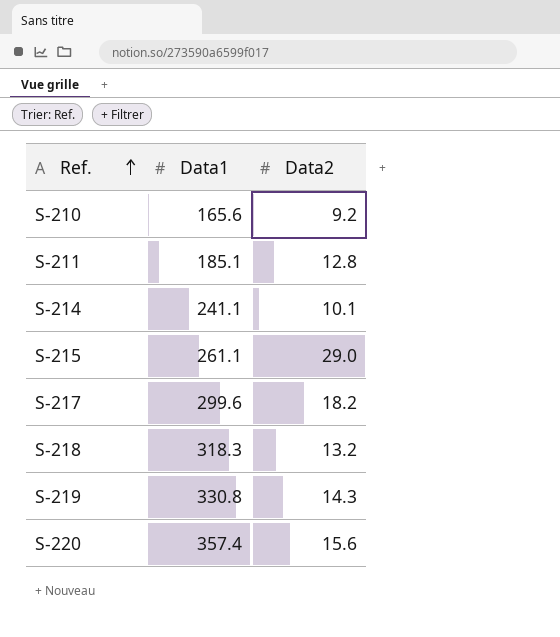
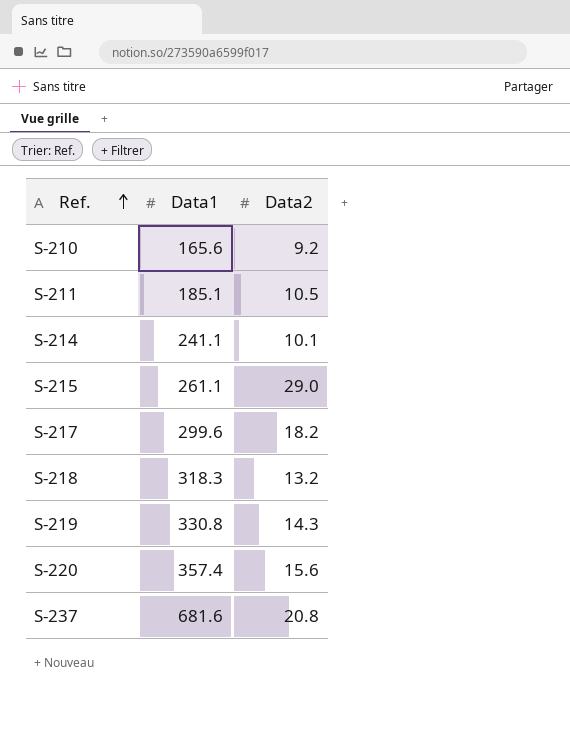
S-211 | Data2: 12.8 -> 10.5
row S-237: none -> 681.6 | 20.8

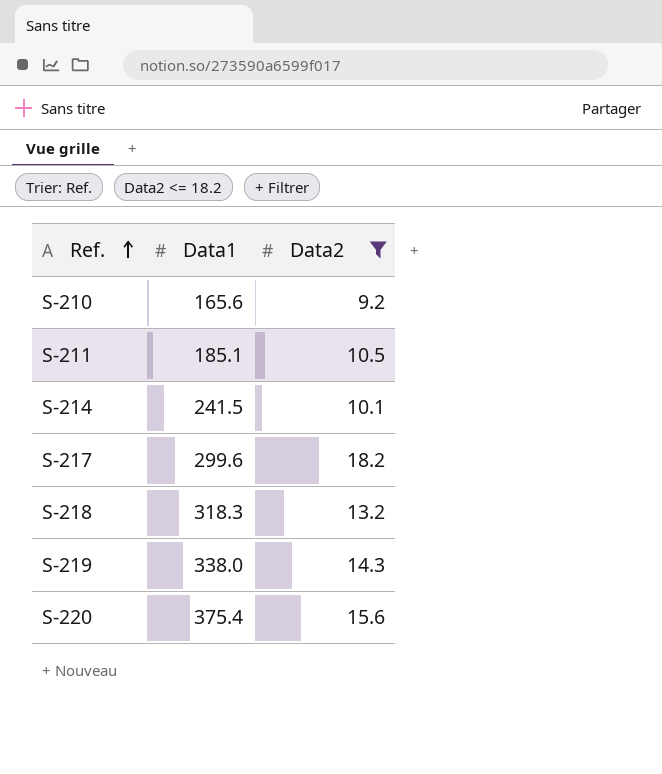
filter: none -> Data2 <= 18.2
S-214 | Data1: 241.1 -> 241.5
S-219 | Data1: 330.8 -> 338.0
S-220 | Data1: 357.4 -> 375.4

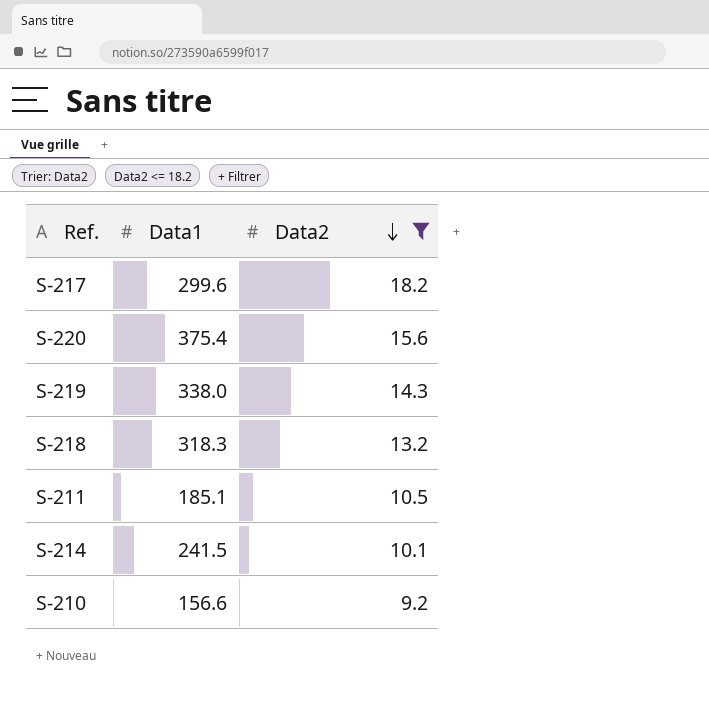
row order: Ref. ascending -> Data2 descending
S-210 | Data1: 165.6 -> 156.6

